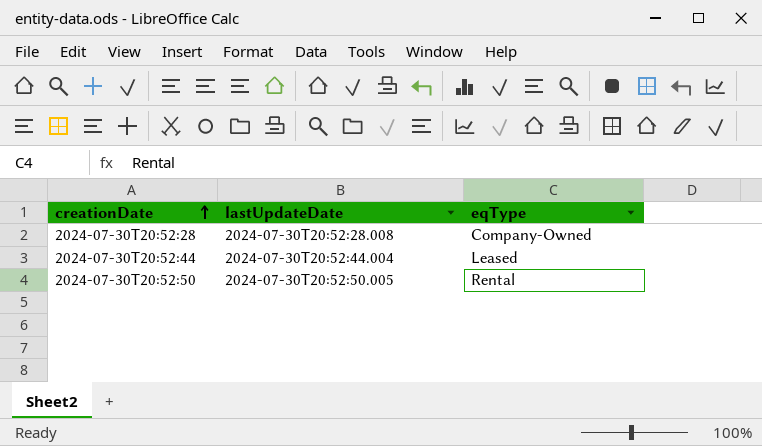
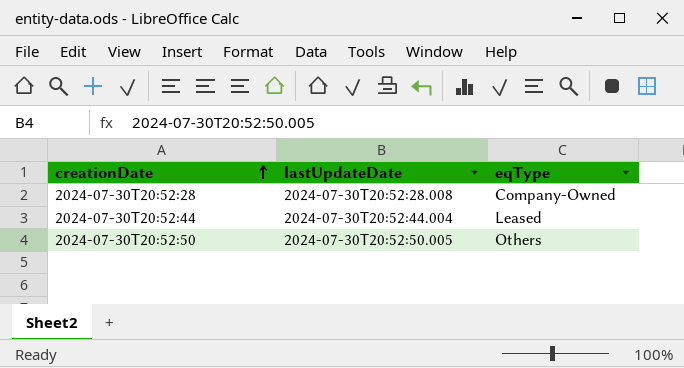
2024-07-30T20:52:50 | eqType: Rental -> Others

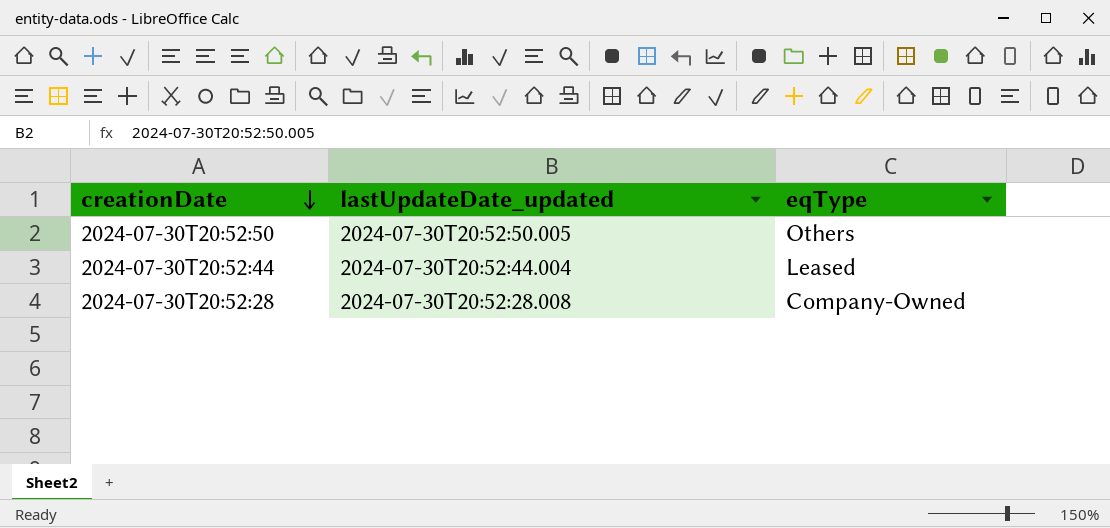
row order: creationDate ascending -> creationDate descending
column name: lastUpdateDate -> lastUpdateDate_updated

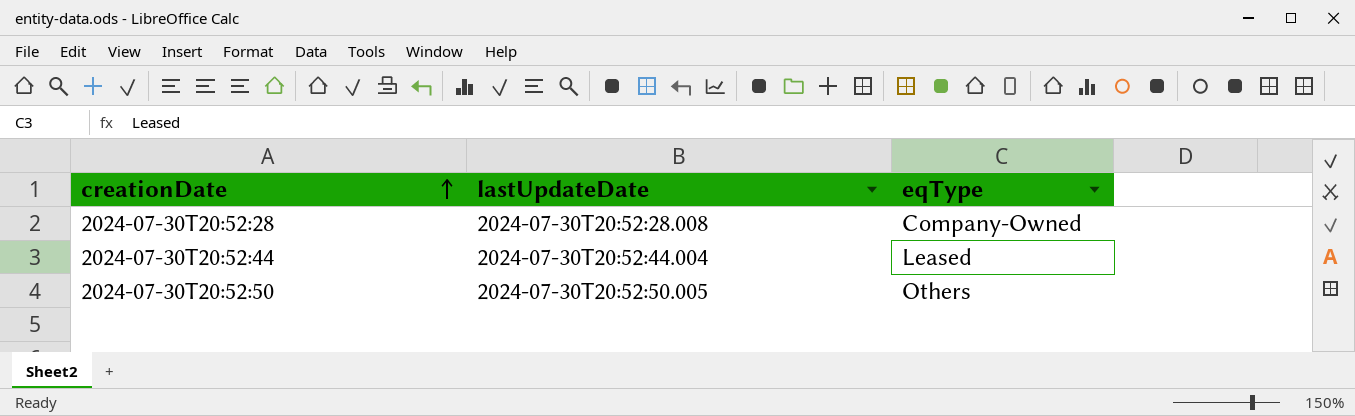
row order: creationDate descending -> creationDate ascending
column name: lastUpdateDate_updated -> lastUpdateDate

